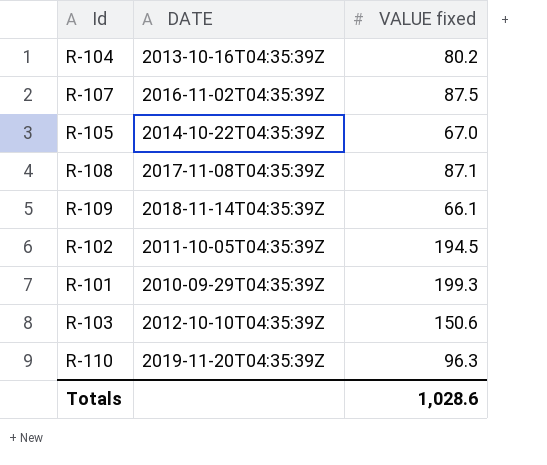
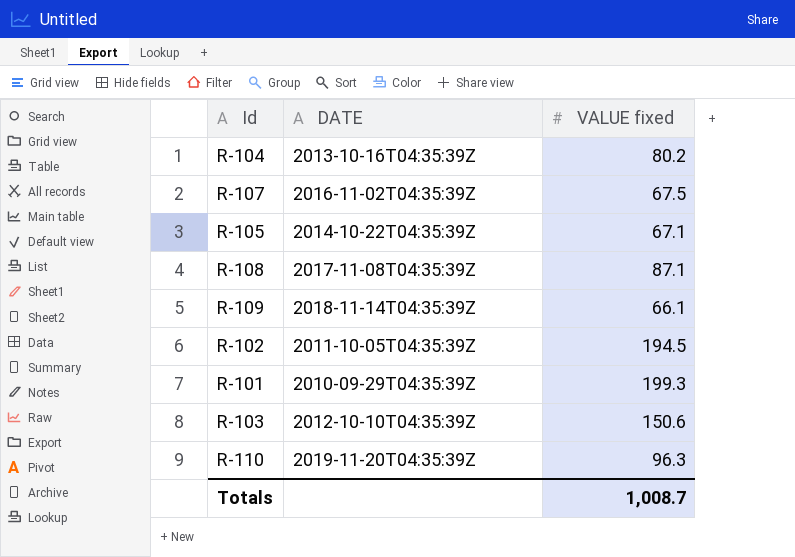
R-107 | VALUE fixed: 87.5 -> 67.5
R-105 | VALUE fixed: 67.0 -> 67.1
Totals | VALUE fixed: 1,028.6 -> 1,008.7

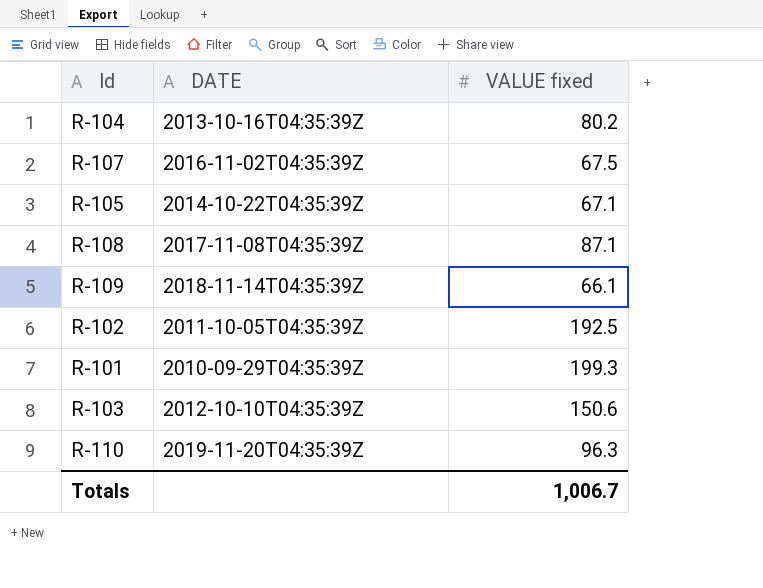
R-102 | VALUE fixed: 194.5 -> 192.5
Totals | VALUE fixed: 1,008.7 -> 1,006.7

